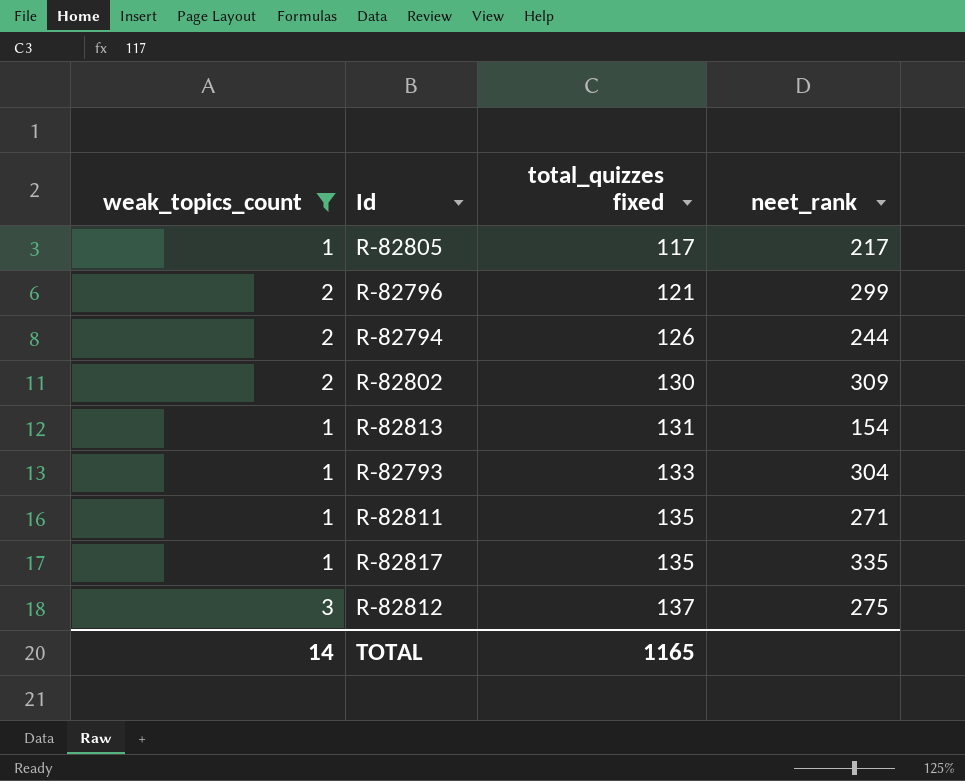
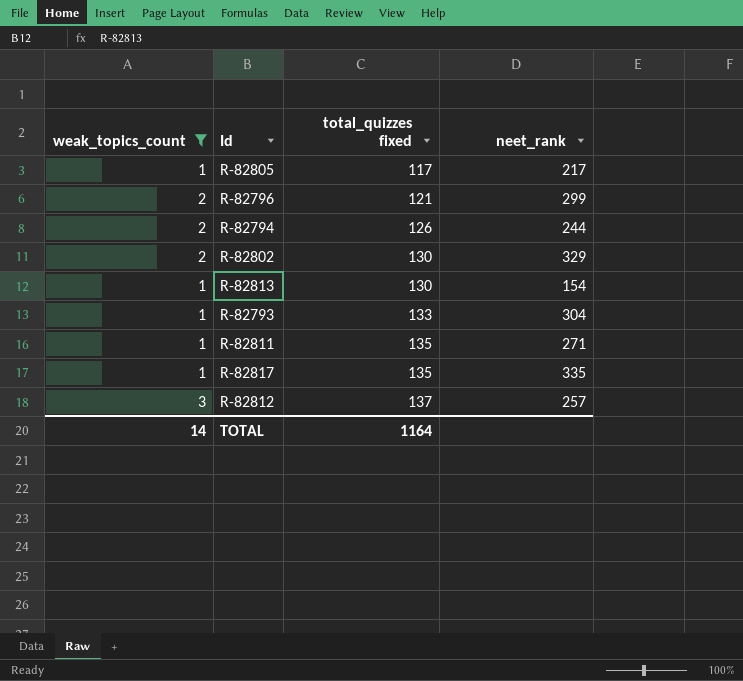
R-82802 | neet_rank: 309 -> 329
R-82813 | total_quizzes fixed: 131 -> 130
R-82812 | neet_rank: 275 -> 257
TOTAL | total_quizzes fixed: 1165 -> 1164

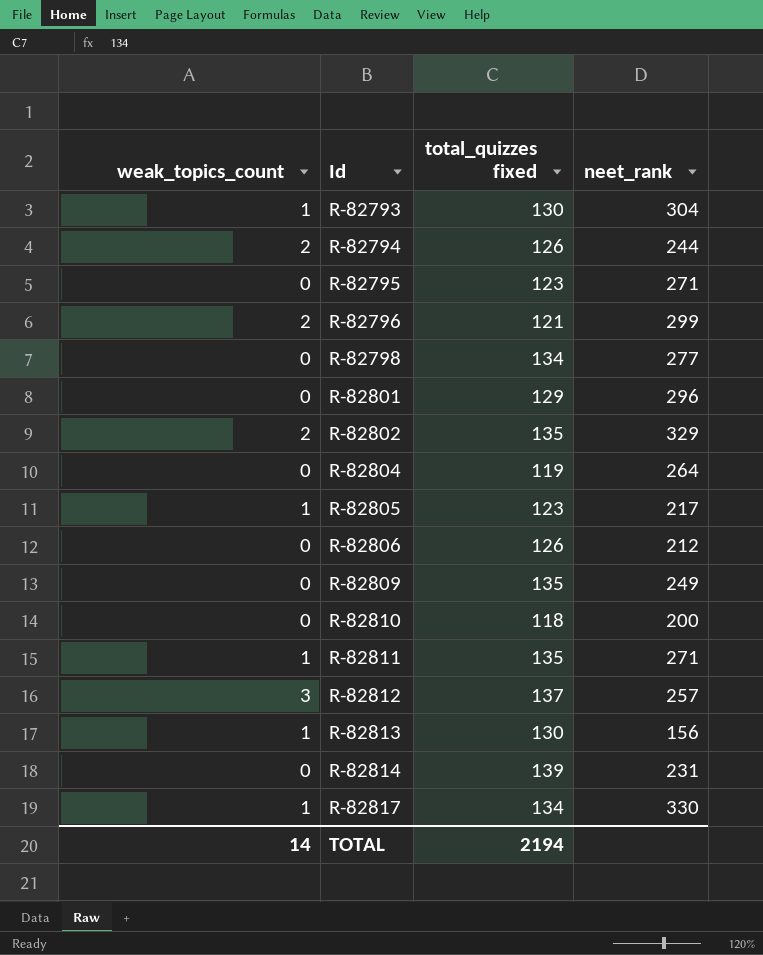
filter: weak_topics_count != 0 -> none
row order: total_quizzes fixed ascending -> Id ascending
R-82793 | total_quizzes fixed: 133 -> 130
R-82802 | total_quizzes fixed: 130 -> 135
R-82805 | total_quizzes fixed: 117 -> 123
R-82813 | neet_rank: 154 -> 156
R-82817 | total_quizzes fixed: 135 -> 134
R-82817 | neet_rank: 335 -> 330
TOTAL | total_quizzes fixed: 1164 -> 2194

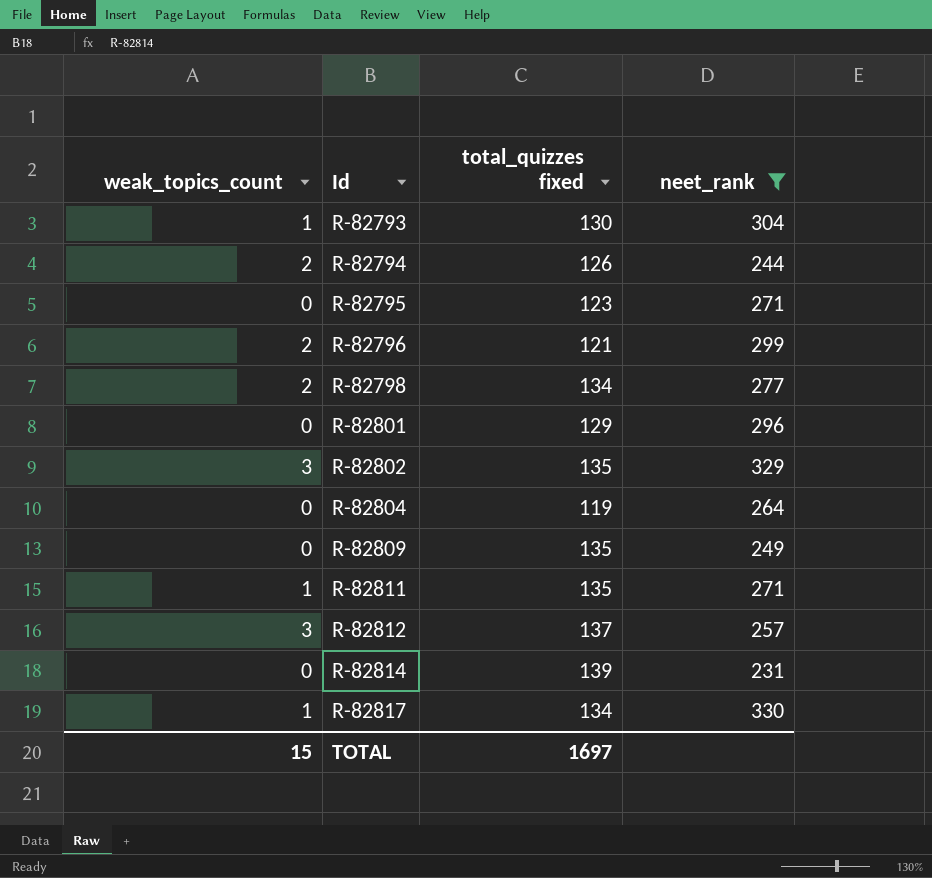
filter: none -> neet_rank >= 231
R-82798 | weak_topics_count: 0 -> 2
R-82802 | weak_topics_count: 2 -> 3
TOTAL | weak_topics_count: 14 -> 15
TOTAL | total_quizzes fixed: 2194 -> 1697

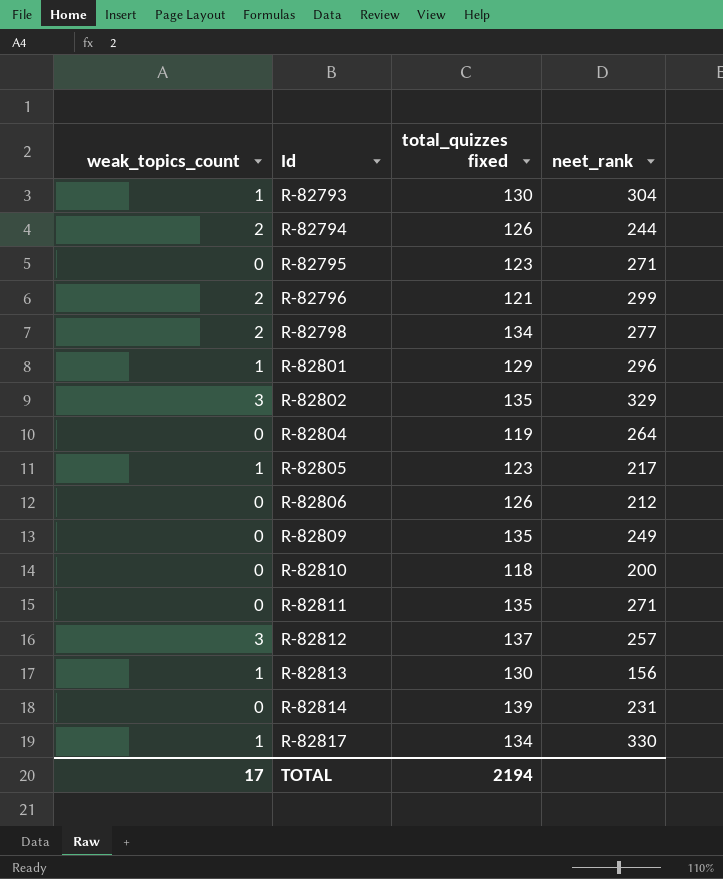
filter: neet_rank >= 231 -> none
R-82801 | weak_topics_count: 0 -> 1
R-82811 | weak_topics_count: 1 -> 0
TOTAL | weak_topics_count: 15 -> 17
TOTAL | total_quizzes fixed: 1697 -> 2194

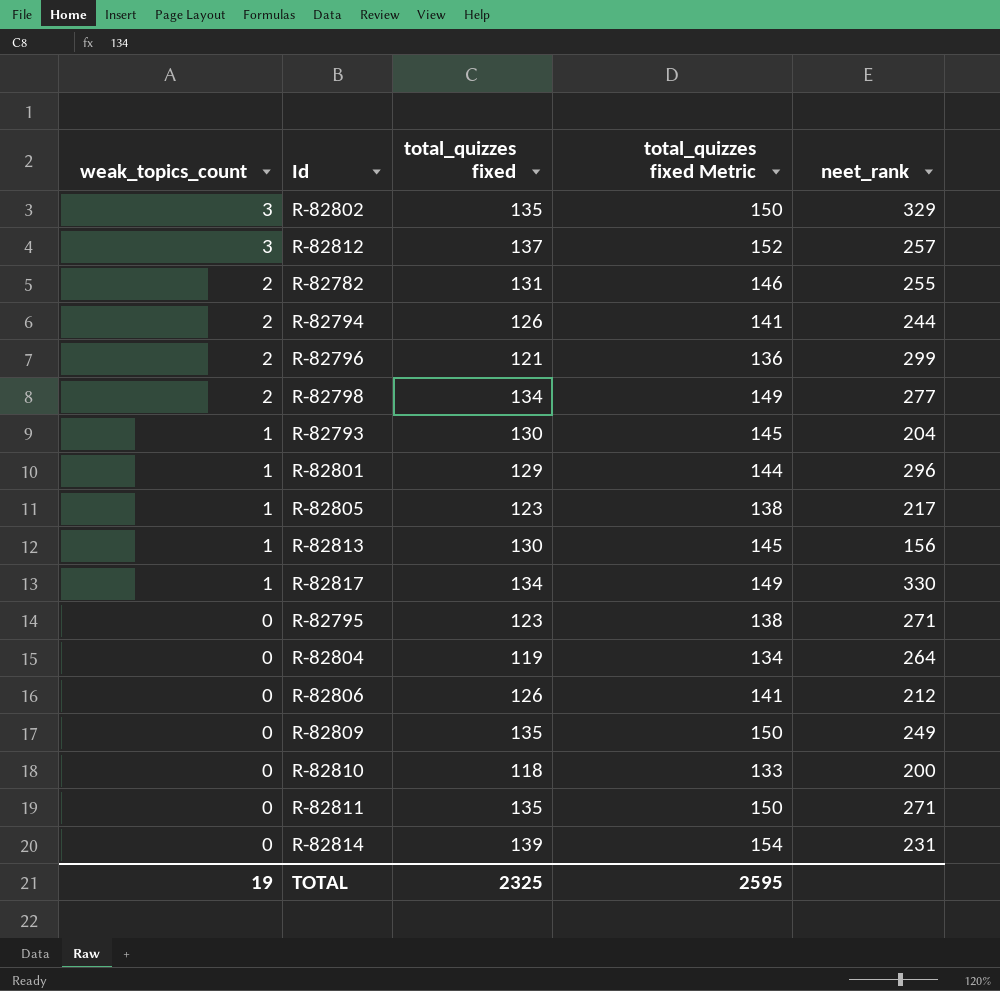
row order: Id ascending -> weak_topics_count descending
column total_quizzes fixed Metric | formula: none -> [total_quizzes fixed] + 15
row R-82782: none -> 2 | 131 | 146 | 255
R-82793 | neet_rank: 304 -> 204
TOTAL | weak_topics_count: 17 -> 19
TOTAL | total_quizzes fixed: 2194 -> 2325

